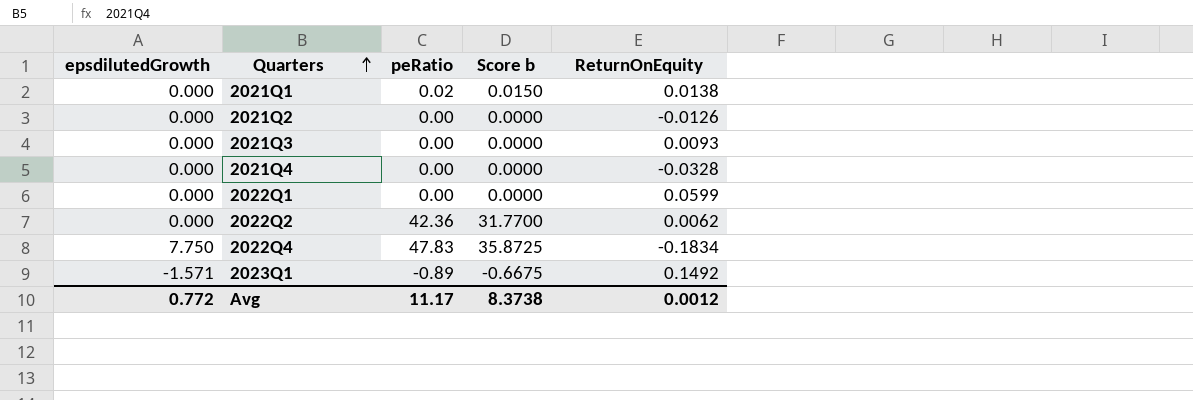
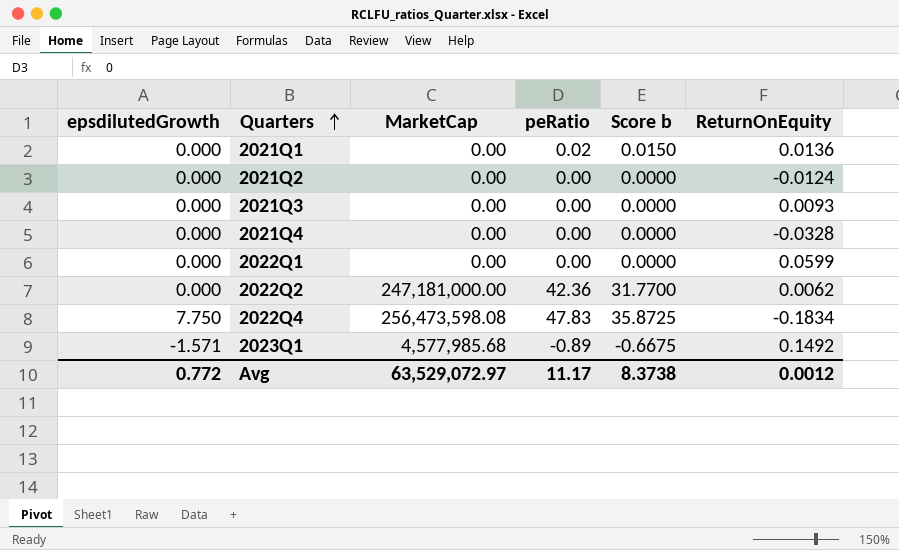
column MarketCap | position: none -> 3
2021Q1 | ReturnOnEquity: 0.0138 -> 0.0136
2021Q2 | ReturnOnEquity: -0.0126 -> -0.0124

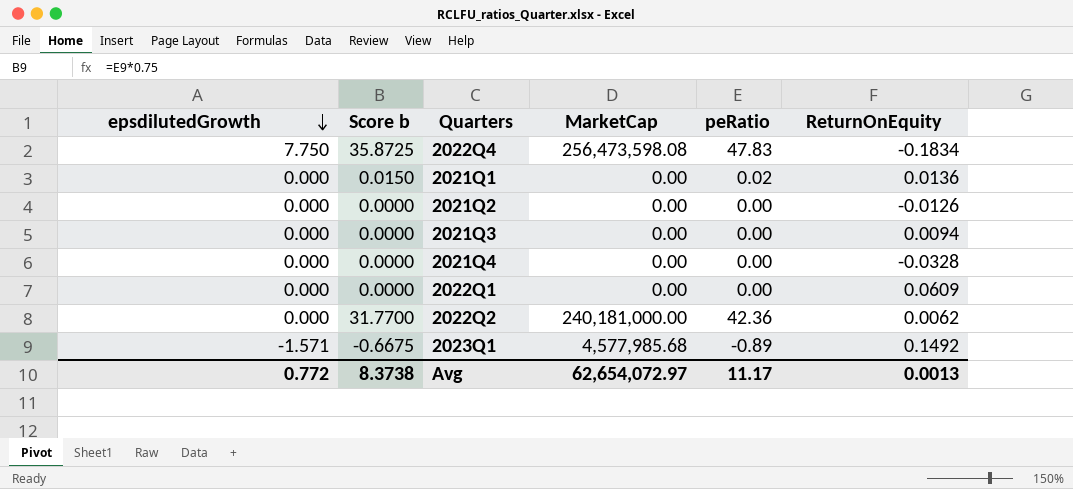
row order: Quarters ascending -> epsdilutedGrowth descending
column Score b | position: 5 -> 2
2021Q2 | ReturnOnEquity: -0.0124 -> -0.0126
2021Q3 | ReturnOnEquity: 0.0093 -> 0.0094
2022Q1 | ReturnOnEquity: 0.0599 -> 0.0609
2022Q2 | MarketCap: 247,181,000.00 -> 240,181,000.00
Avg | MarketCap: 63,529,072.97 -> 62,654,072.97
Avg | ReturnOnEquity: 0.0012 -> 0.0013

